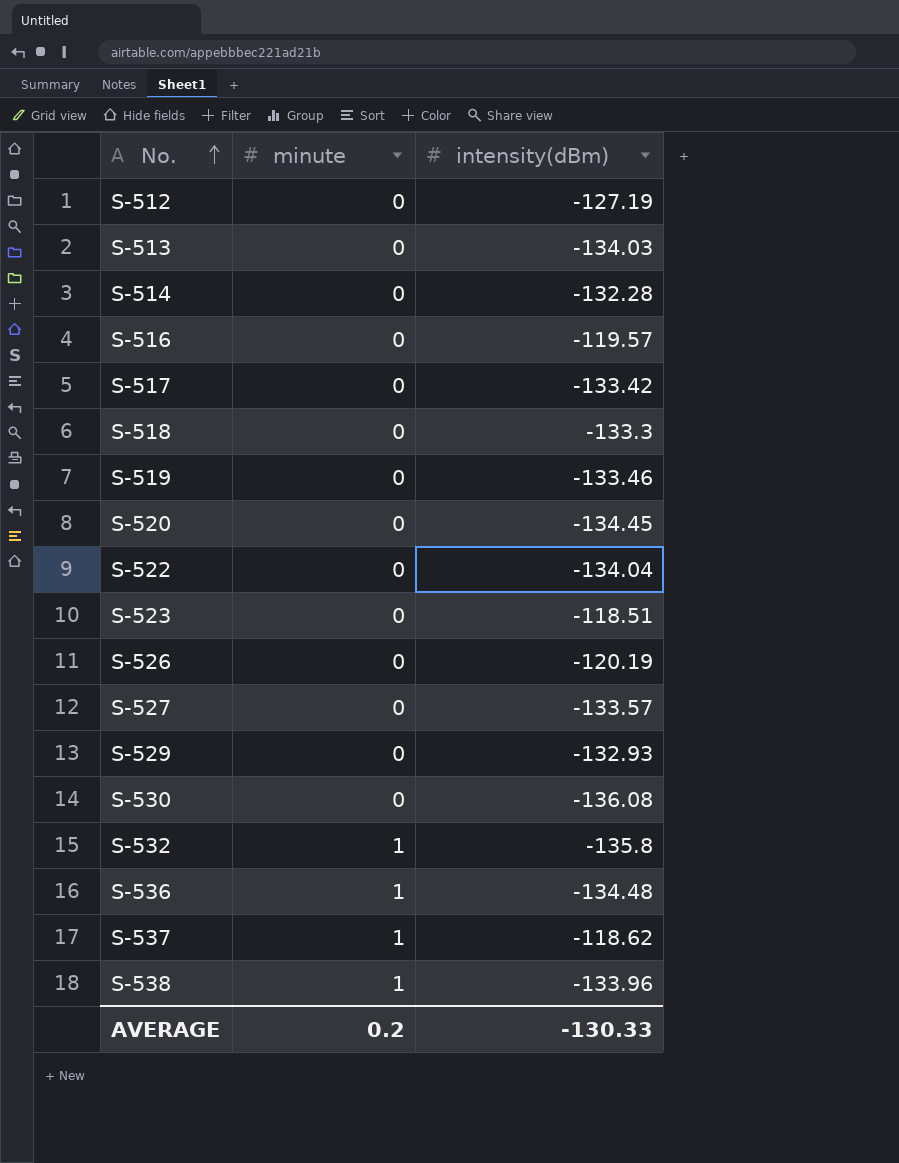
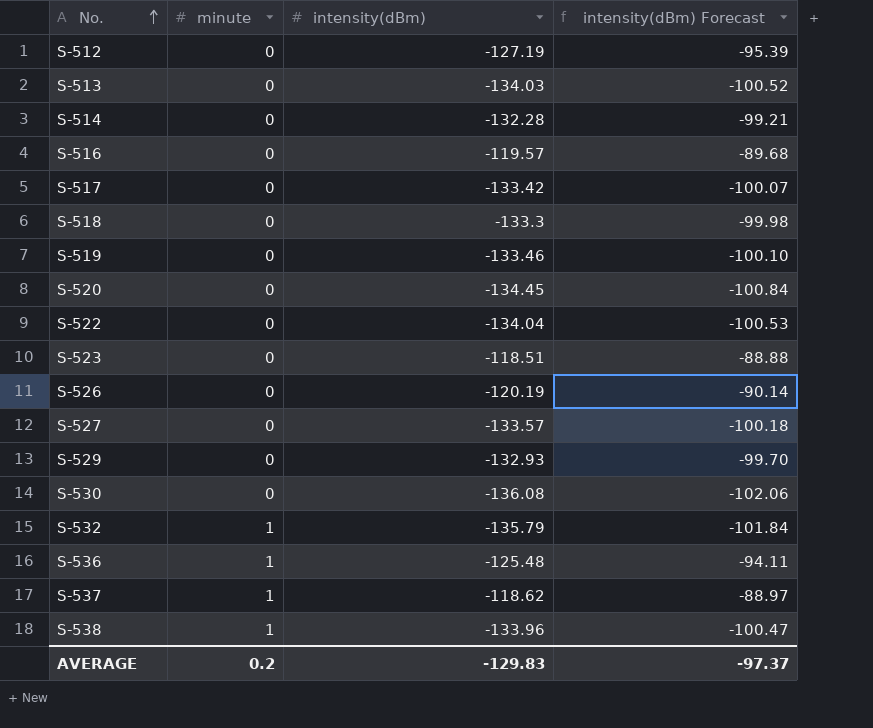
column intensity(dBm) Forecast | formula: none -> [intensity(dBm)] * 0.75
S-532 | intensity(dBm): -135.8 -> -135.79
S-536 | intensity(dBm): -134.48 -> -125.48
AVERAGE | intensity(dBm): -130.33 -> -129.83

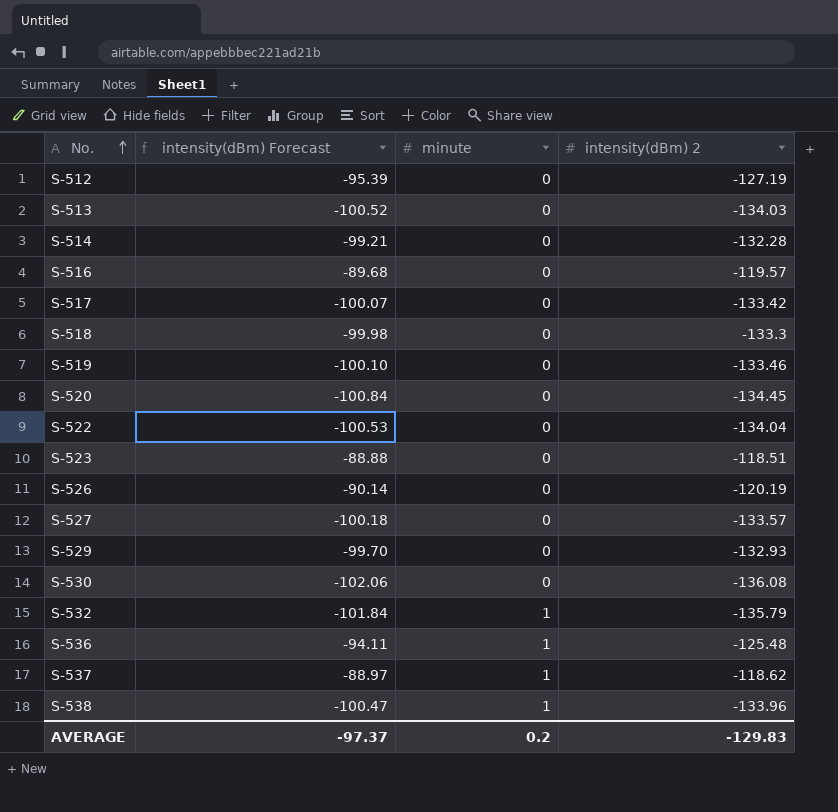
column intensity(dBm) Forecast | position: 4 -> 2
column name: intensity(dBm) -> intensity(dBm) 2

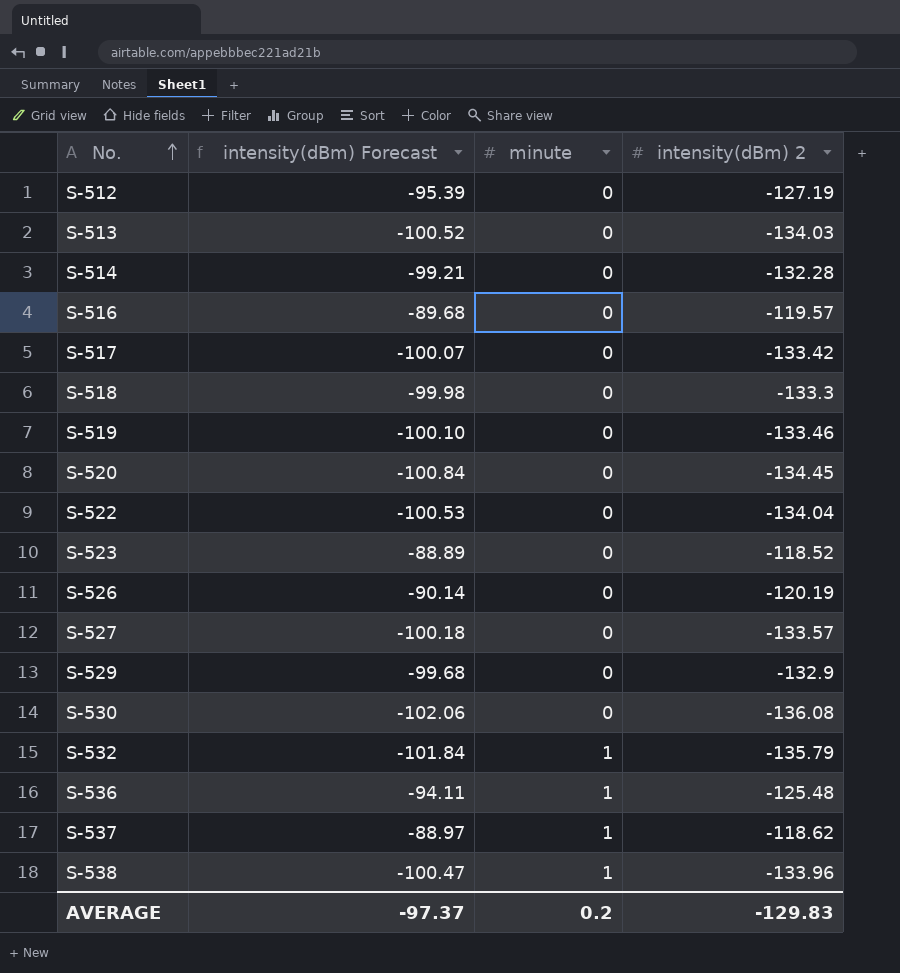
S-523 | intensity(dBm) Forecast: -88.88 -> -88.89
S-523 | intensity(dBm) 2: -118.51 -> -118.52
S-529 | intensity(dBm) Forecast: -99.70 -> -99.68
S-529 | intensity(dBm) 2: -132.93 -> -132.9

